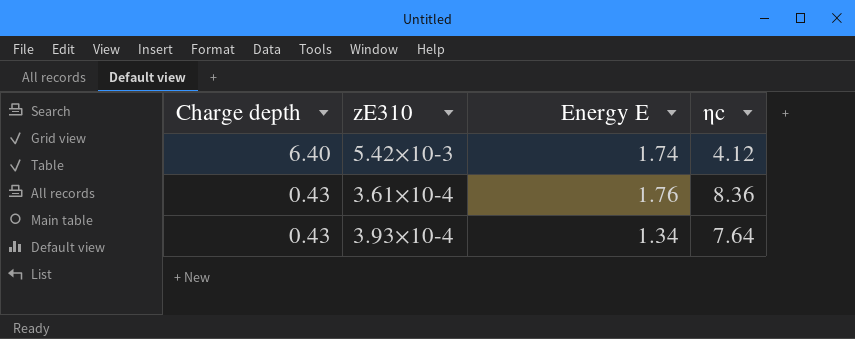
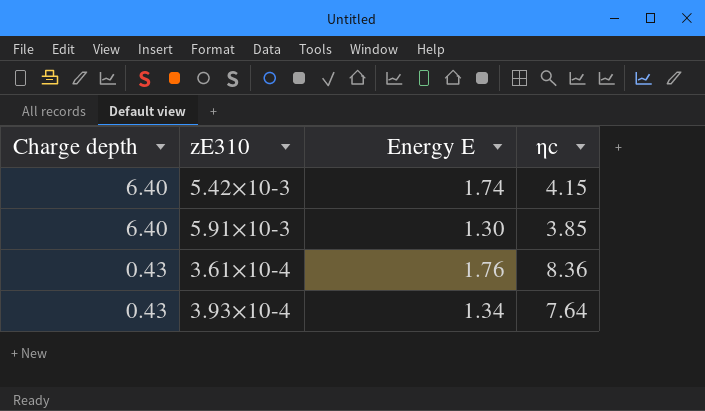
5.42×10-3 | ηc: 4.12 -> 4.15
row 5.91×10-3: none -> 6.40 | 1.30 | 3.85

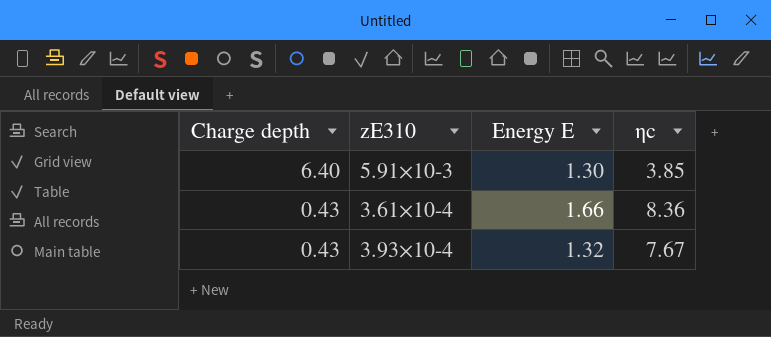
row 5.42×10-3: 6.40 | 1.74 | 4.15 -> none
3.61×10-4 | Energy E: 1.76 -> 1.66
3.93×10-4 | Energy E: 1.34 -> 1.32
3.93×10-4 | ηc: 7.64 -> 7.67

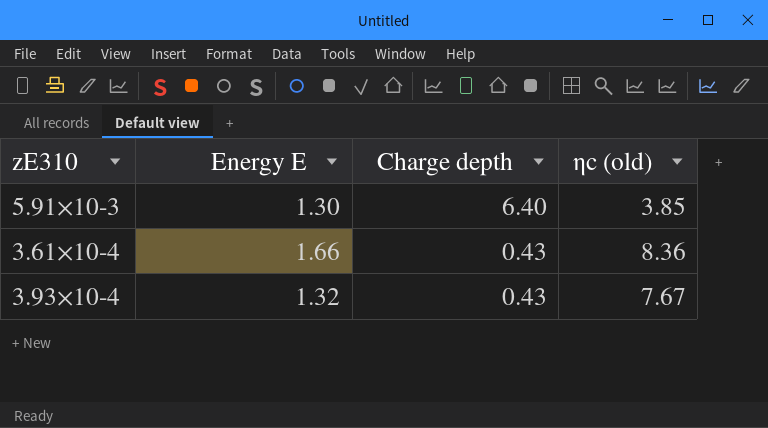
column Charge depth | position: 1 -> 3
column name: ηc -> ηc (old)

